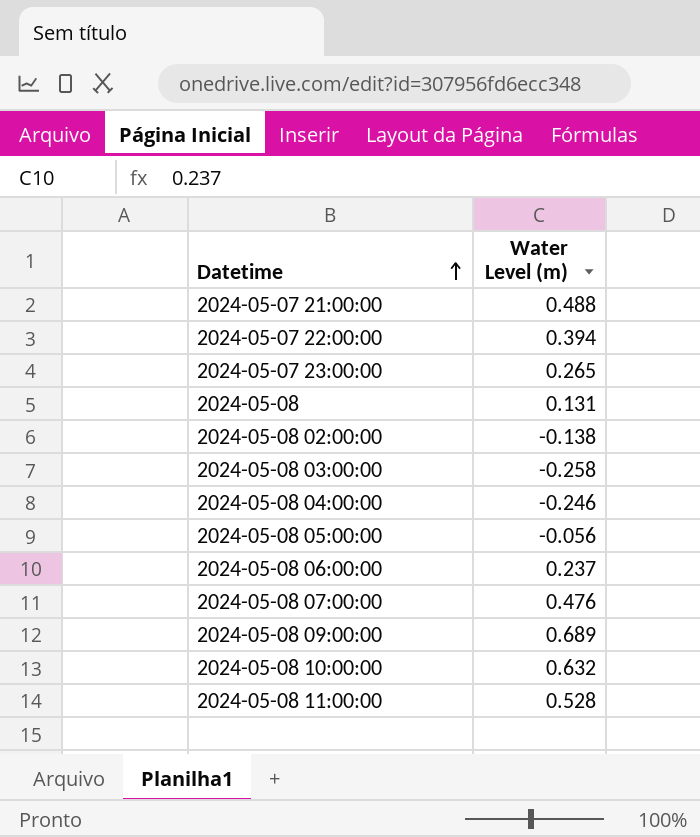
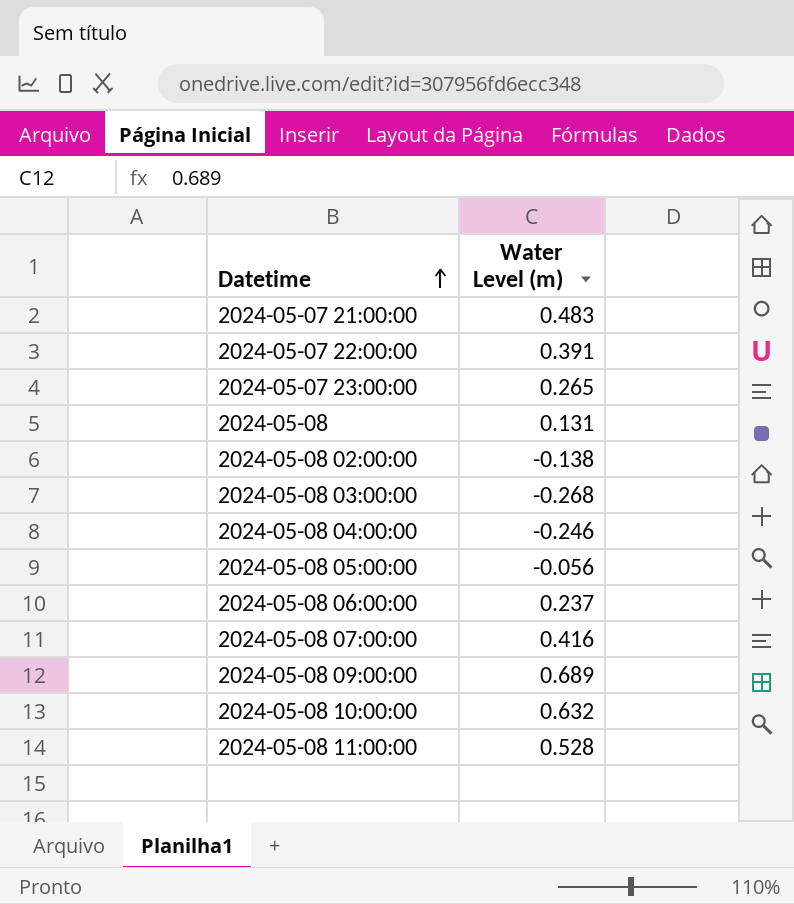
2024-05-07 21:00:00 | Water Level (m): 0.488 -> 0.483
2024-05-07 22:00:00 | Water Level (m): 0.394 -> 0.391
2024-05-08 03:00:00 | Water Level (m): -0.258 -> -0.268
2024-05-08 07:00:00 | Water Level (m): 0.476 -> 0.416

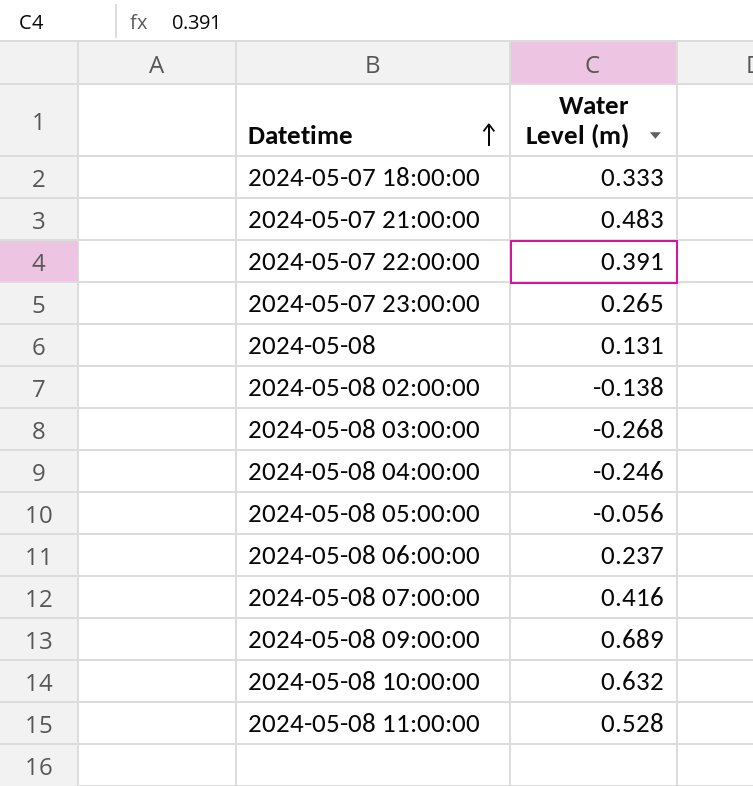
row 2024-05-07 18:00:00: none -> 0.333

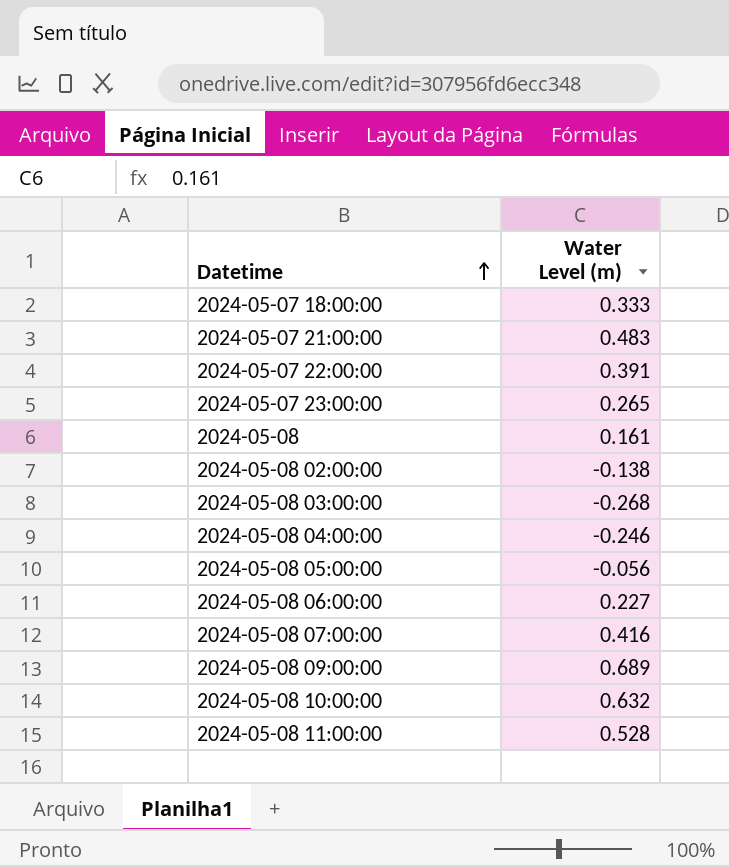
2024-05-08 | Water Level (m): 0.131 -> 0.161
2024-05-08 06:00:00 | Water Level (m): 0.237 -> 0.227

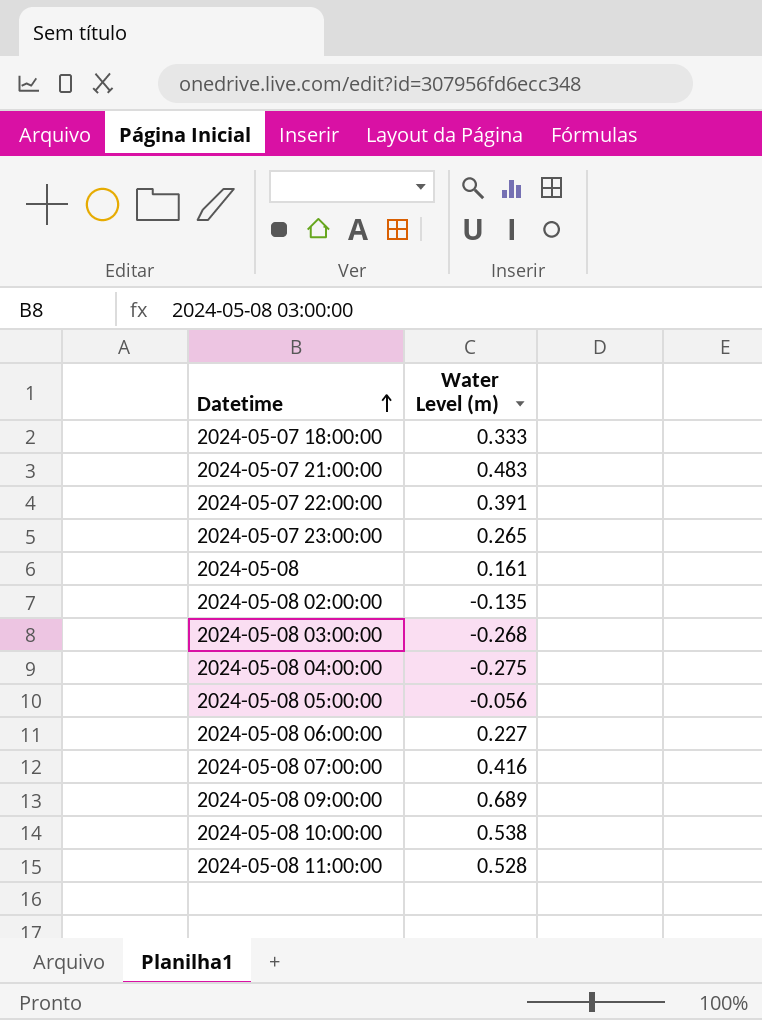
2024-05-08 02:00:00 | Water Level (m): -0.138 -> -0.135
2024-05-08 04:00:00 | Water Level (m): -0.246 -> -0.275
2024-05-08 10:00:00 | Water Level (m): 0.632 -> 0.538

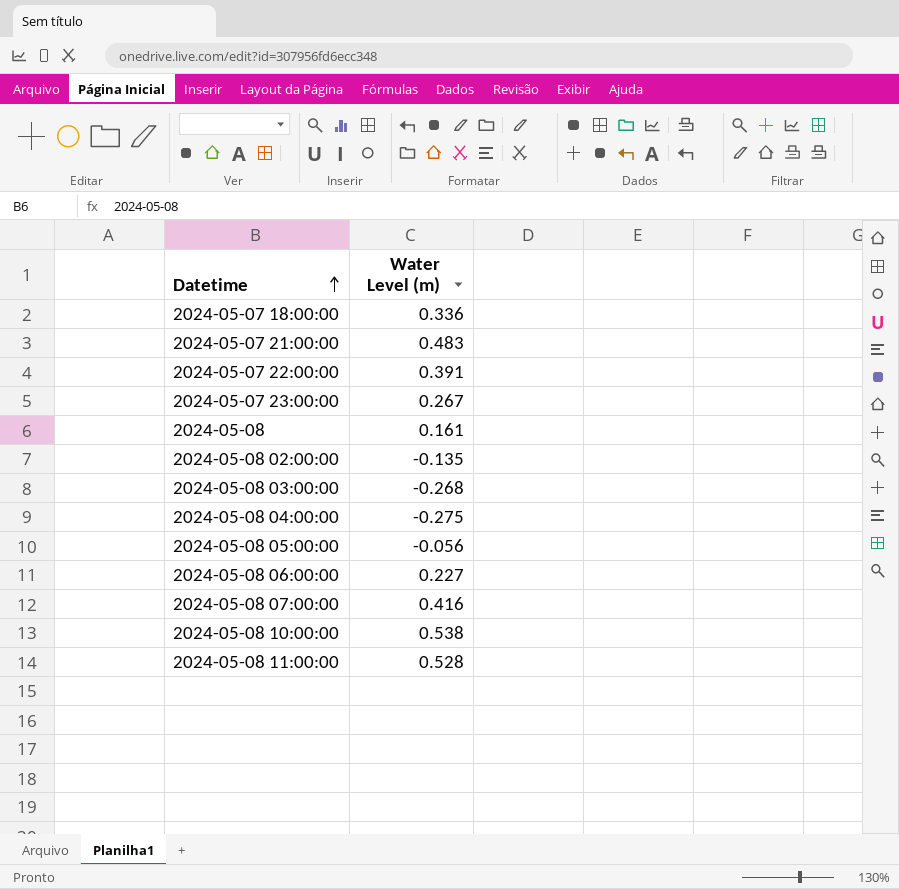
row 2024-05-08 09:00:00: 0.689 -> none
2024-05-07 18:00:00 | Water Level (m): 0.333 -> 0.336
2024-05-07 23:00:00 | Water Level (m): 0.265 -> 0.267

